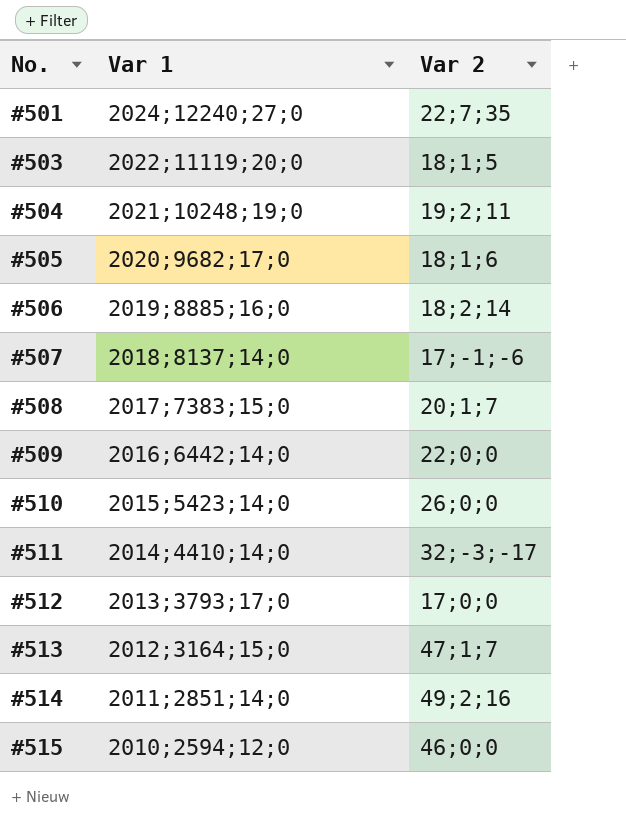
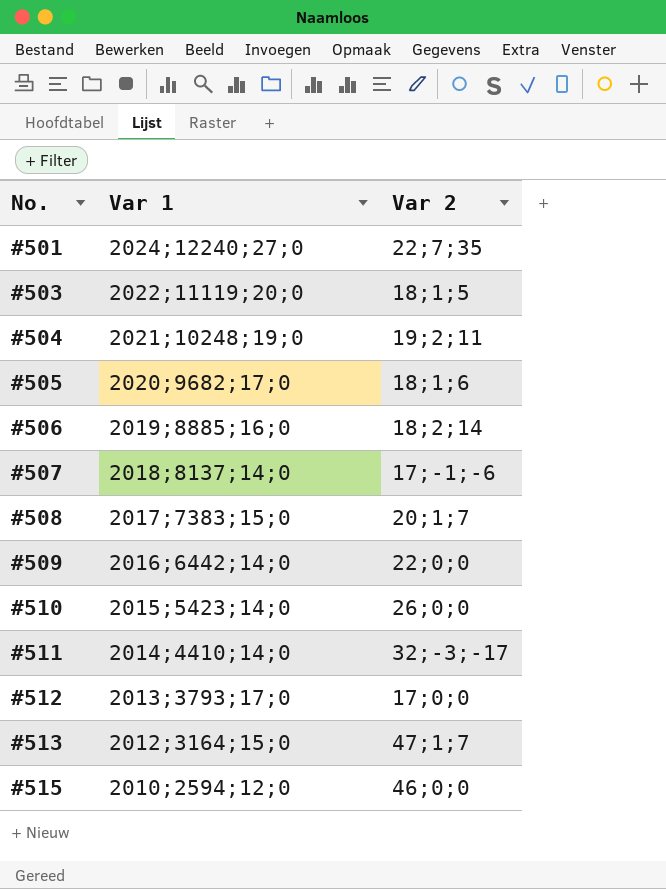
row #514: 2011;2851;14;0 | 49;2;16 -> none

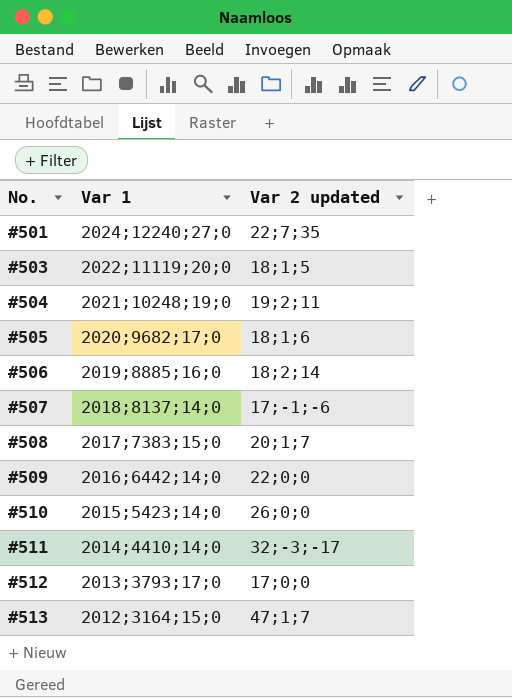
column name: Var 2 -> Var 2 updated
row #515: 2010;2594;12;0 | 46;0;0 -> none

